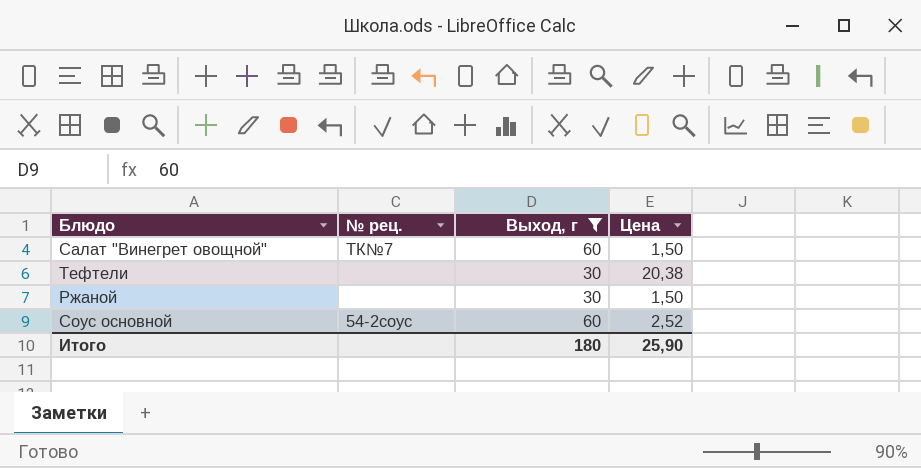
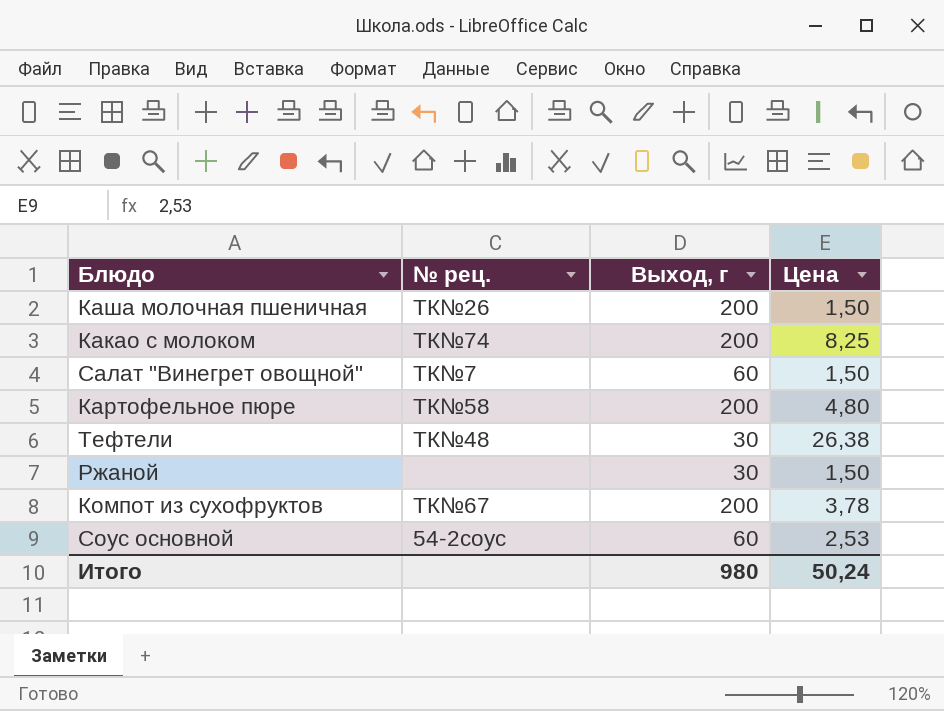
filter: Выход, г != 200 -> none
Тефтели | № рец.: none -> ТК№48
Тефтели | Цена: 20,38 -> 26,38
Соус основной | Цена: 2,52 -> 2,53
Итого | Выход, г: 180 -> 980
Итого | Цена: 25,90 -> 50,24

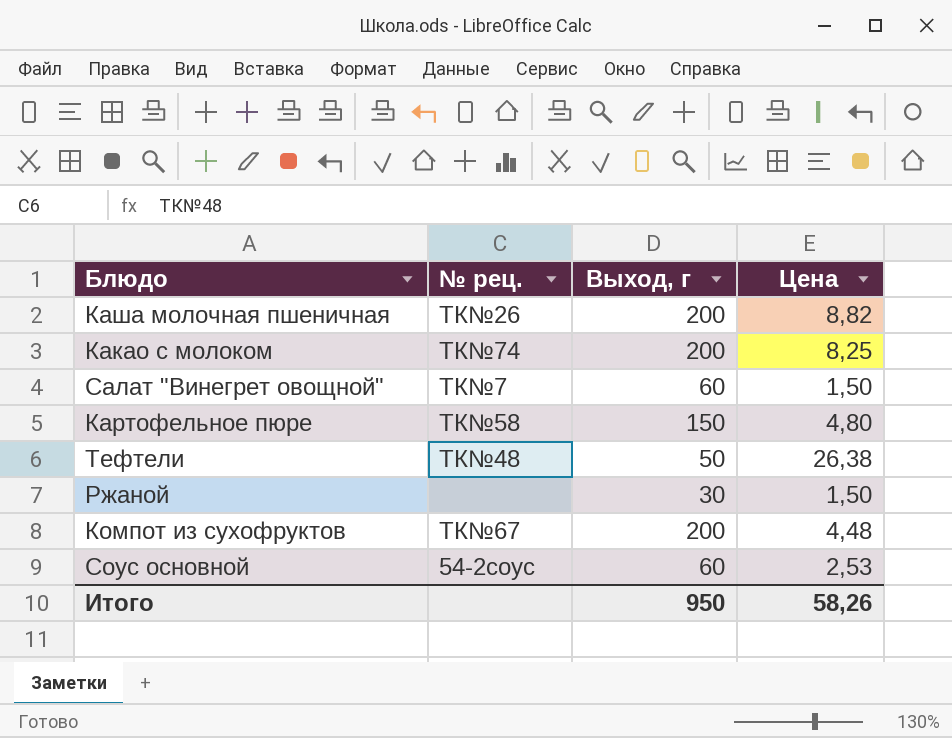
Каша молочная пшеничная | Цена: 1,50 -> 8,82
Картофельное пюре | Выход, г: 200 -> 150
Тефтели | Выход, г: 30 -> 50
Компот из сухофруктов | Цена: 3,78 -> 4,48
Итого | Выход, г: 980 -> 950
Итого | Цена: 50,24 -> 58,26

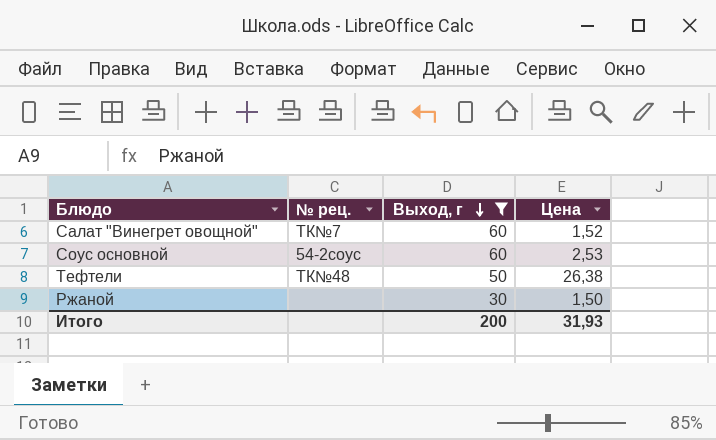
filter: none -> Выход, г <= 60
row order: none -> Выход, г descending
Салат "Винегрет овощной" | Цена: 1,50 -> 1,52
Итого | Выход, г: 950 -> 200
Итого | Цена: 58,26 -> 31,93

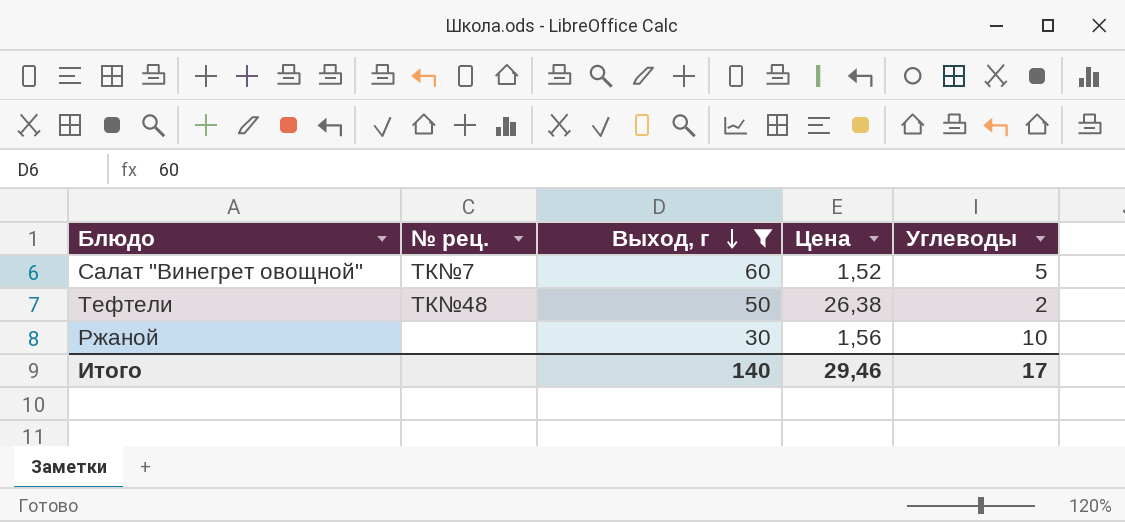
column Углеводы | position: none -> 5
row Соус основной: 54-2соус | 60 | 2,53 -> none
Ржаной | Цена: 1,50 -> 1,56
Итого | Выход, г: 200 -> 140
Итого | Цена: 31,93 -> 29,46

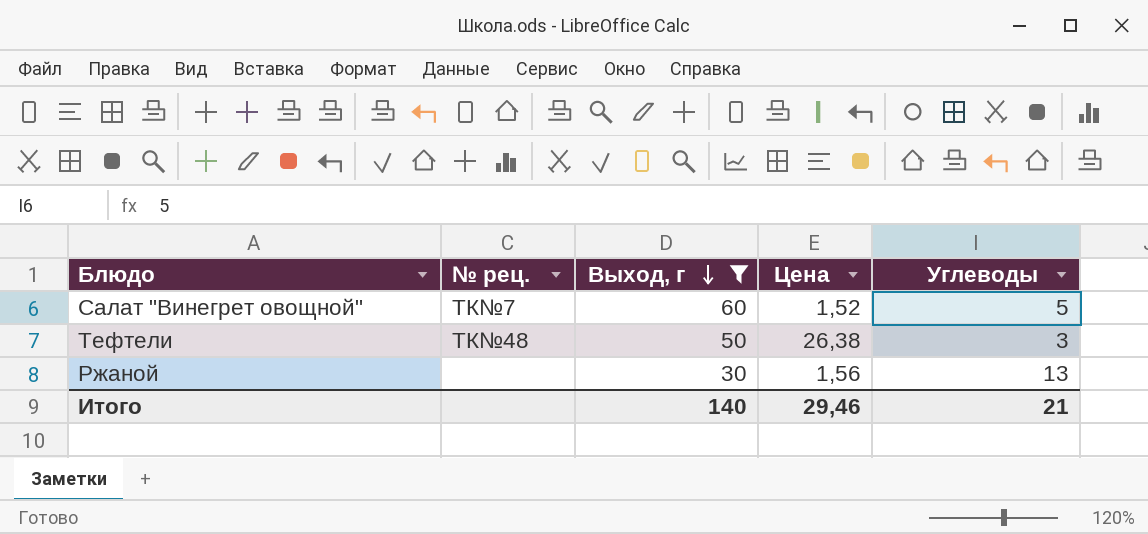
Тефтели | Углеводы: 2 -> 3
Ржаной | Углеводы: 10 -> 13
Итого | Углеводы: 17 -> 21

